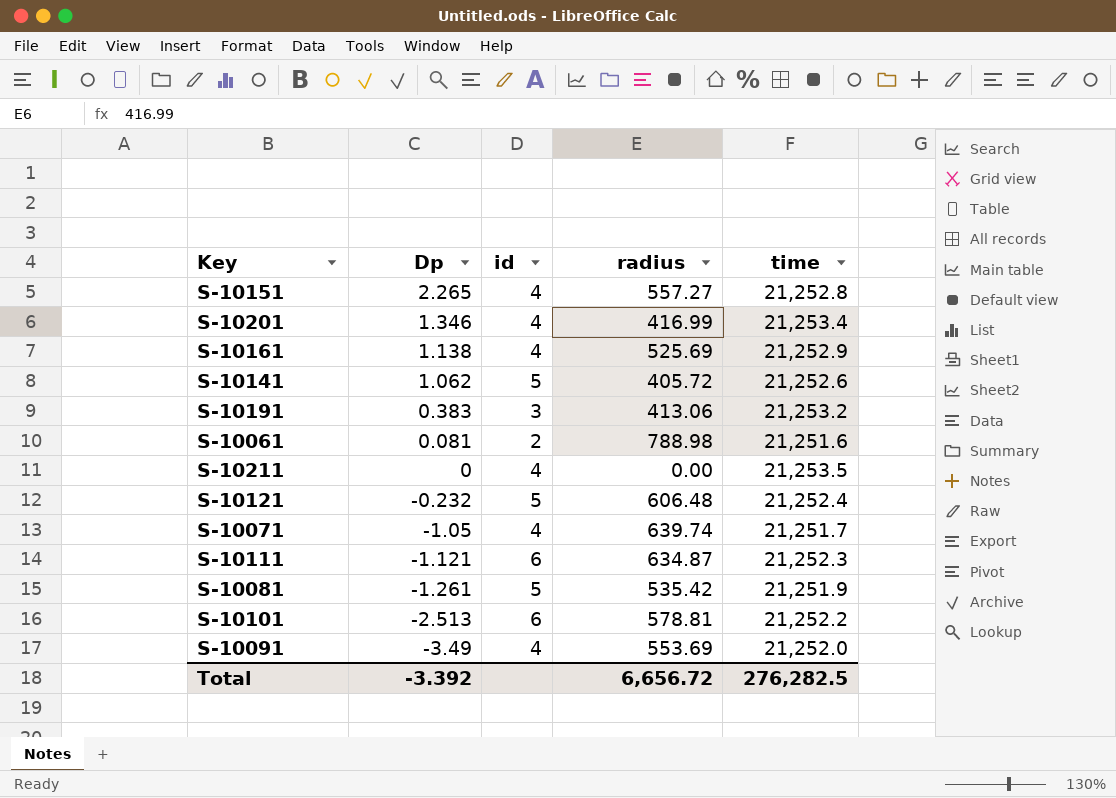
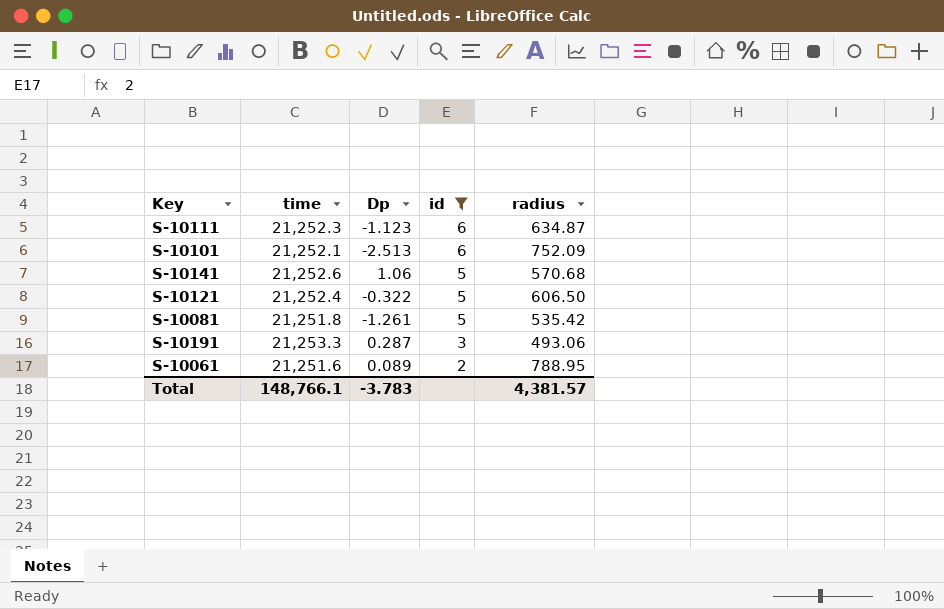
filter: none -> id != 4
row order: Dp descending -> id descending
column time | position: 5 -> 2
S-10111 | Dp: -1.121 -> -1.123
S-10101 | time: 21,252.2 -> 21,252.1
S-10101 | radius: 578.81 -> 752.09
S-10141 | Dp: 1.062 -> 1.06
S-10141 | radius: 405.72 -> 570.68
S-10121 | Dp: -0.232 -> -0.322
S-10121 | radius: 606.48 -> 606.50
S-10081 | time: 21,251.9 -> 21,251.8
S-10191 | time: 21,253.2 -> 21,253.3
S-10191 | Dp: 0.383 -> 0.287
S-10191 | radius: 413.06 -> 493.06
S-10061 | Dp: 0.081 -> 0.089
S-10061 | radius: 788.98 -> 788.95
Total | time: 276,282.5 -> 148,766.1
Total | Dp: -3.392 -> -3.783
Total | radius: 6,656.72 -> 4,381.57

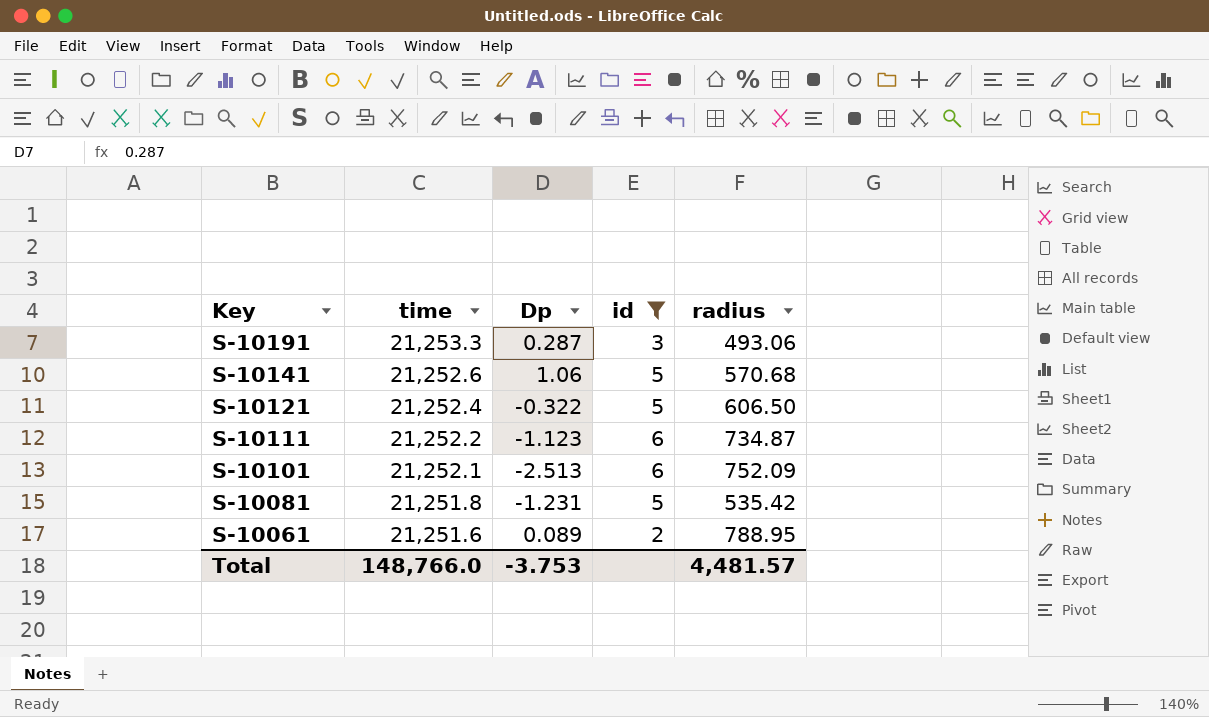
row order: id descending -> Key descending
S-10111 | time: 21,252.3 -> 21,252.2
S-10111 | radius: 634.87 -> 734.87
S-10081 | Dp: -1.261 -> -1.231
Total | time: 148,766.1 -> 148,766.0
Total | Dp: -3.783 -> -3.753
Total | radius: 4,381.57 -> 4,481.57

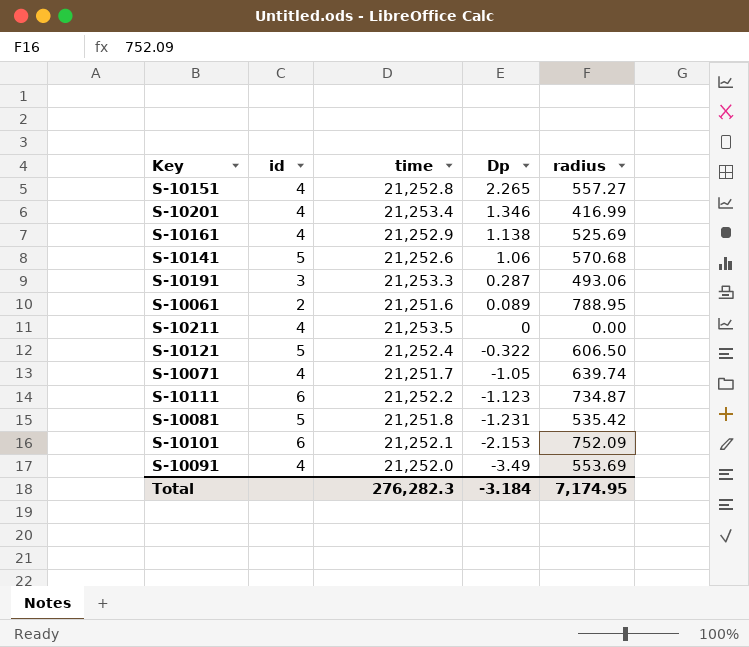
filter: id != 4 -> none
row order: Key descending -> Dp descending
column id | position: 4 -> 2
S-10101 | Dp: -2.513 -> -2.153
Total | time: 148,766.0 -> 276,282.3
Total | Dp: -3.753 -> -3.184
Total | radius: 4,481.57 -> 7,174.95

